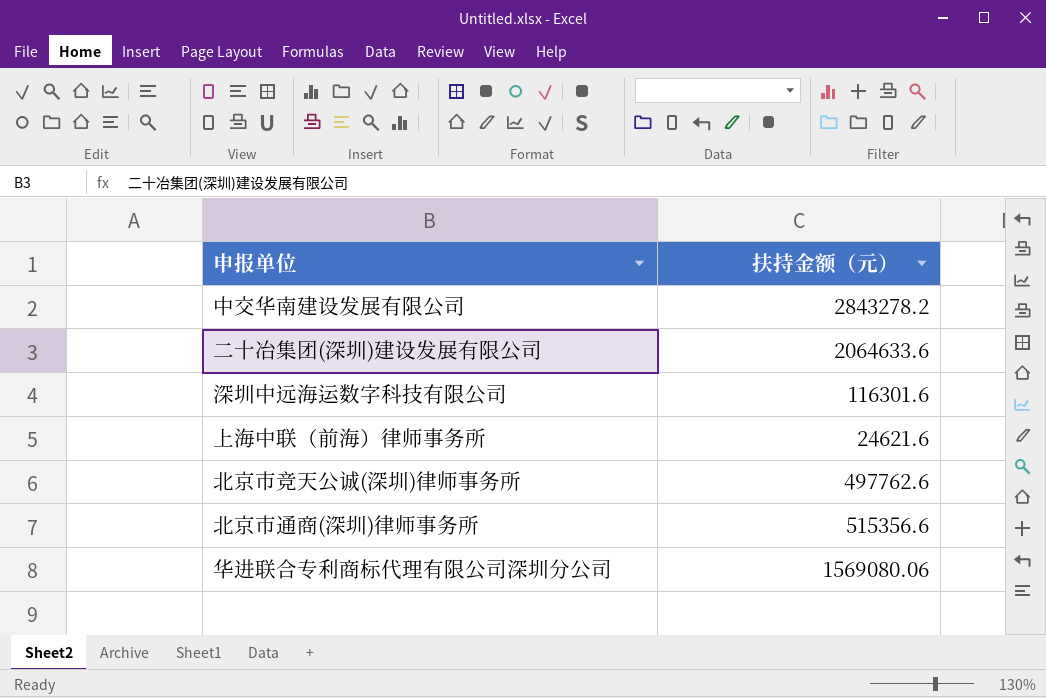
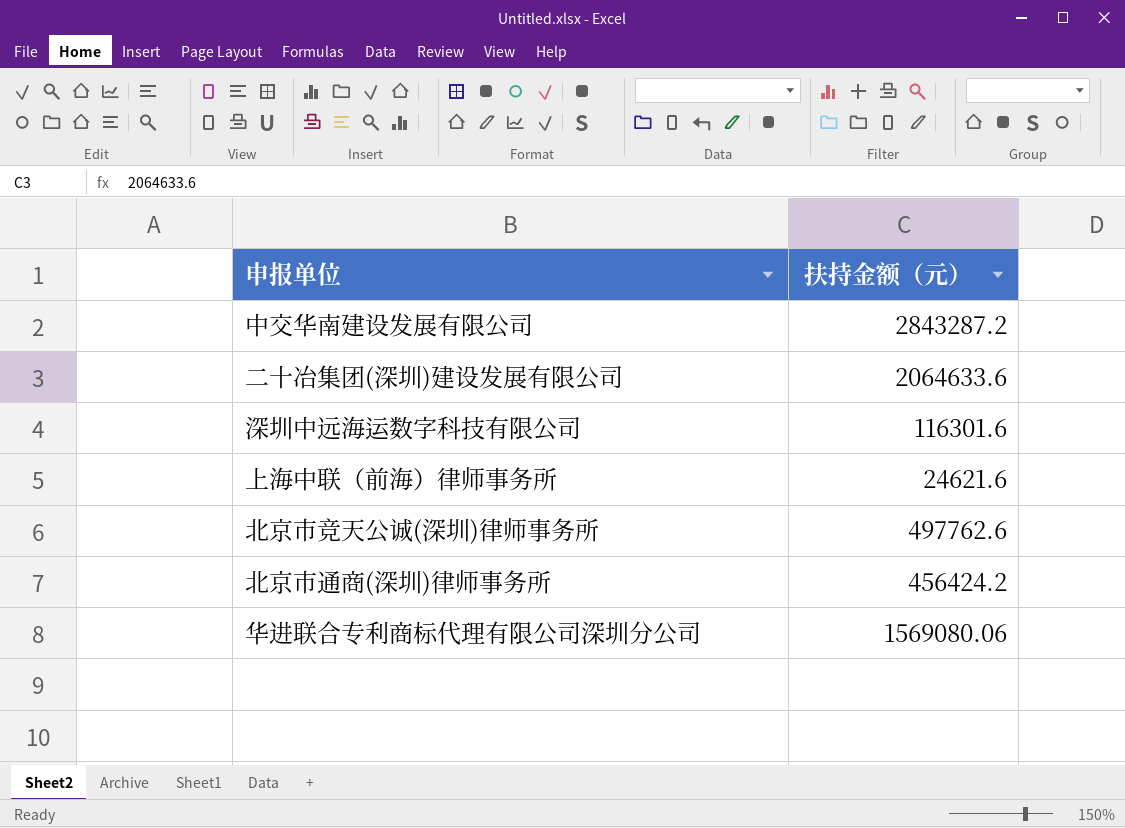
中交华南建设发展有限公司 | 扶持金额（元）: 2843278.2 -> 2843287.2
北京市通商(深圳)律师事务所 | 扶持金额（元）: 515356.6 -> 456424.2

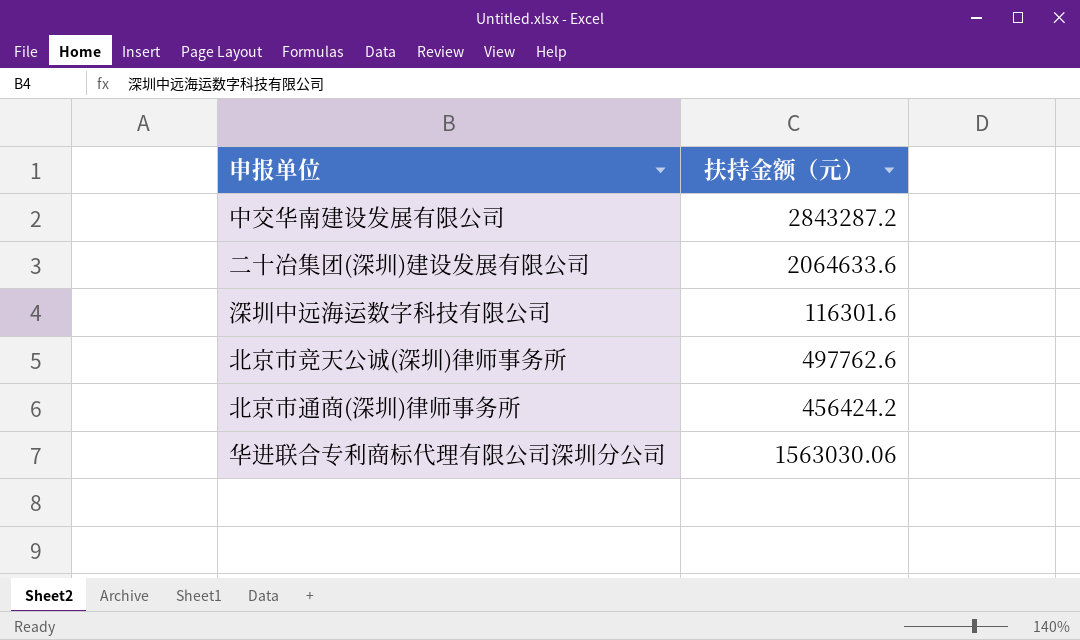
row 上海中联（前海）律师事务所: 24621.6 -> none
华进联合专利商标代理有限公司深圳分公司 | 扶持金额（元）: 1569080.06 -> 1563030.06

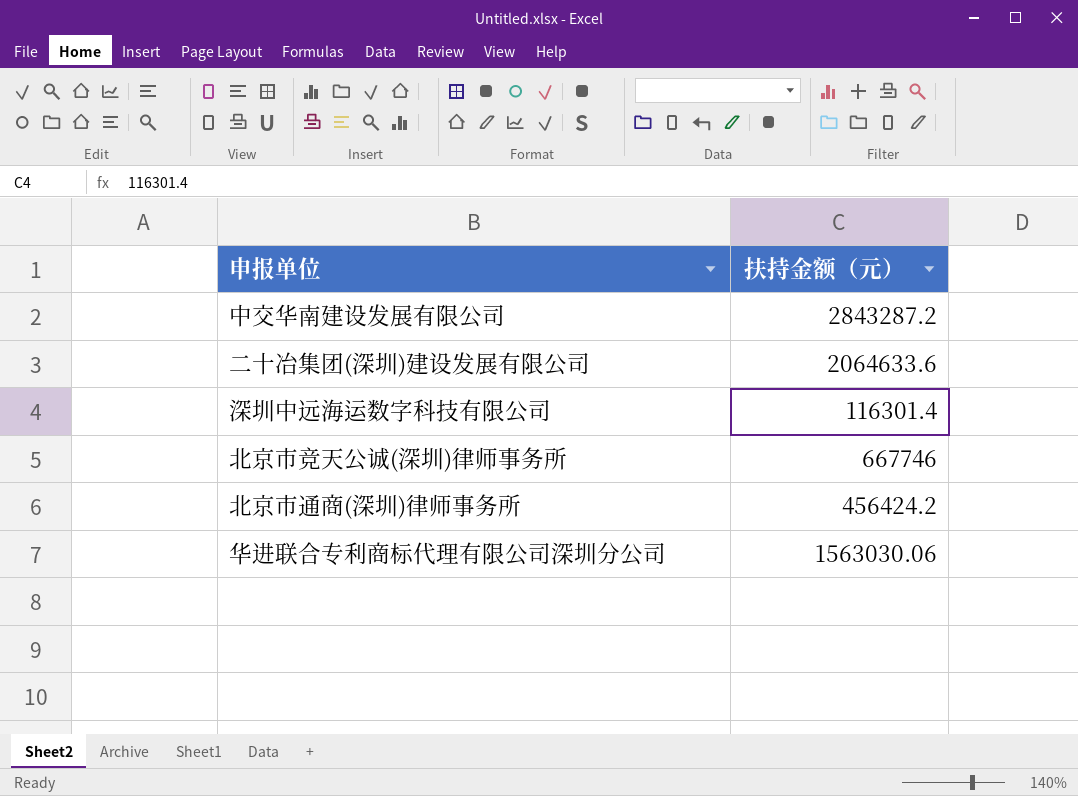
深圳中远海运数字科技有限公司 | 扶持金额（元）: 116301.6 -> 116301.4
北京市竞天公诚(深圳)律师事务所 | 扶持金额（元）: 497762.6 -> 667746

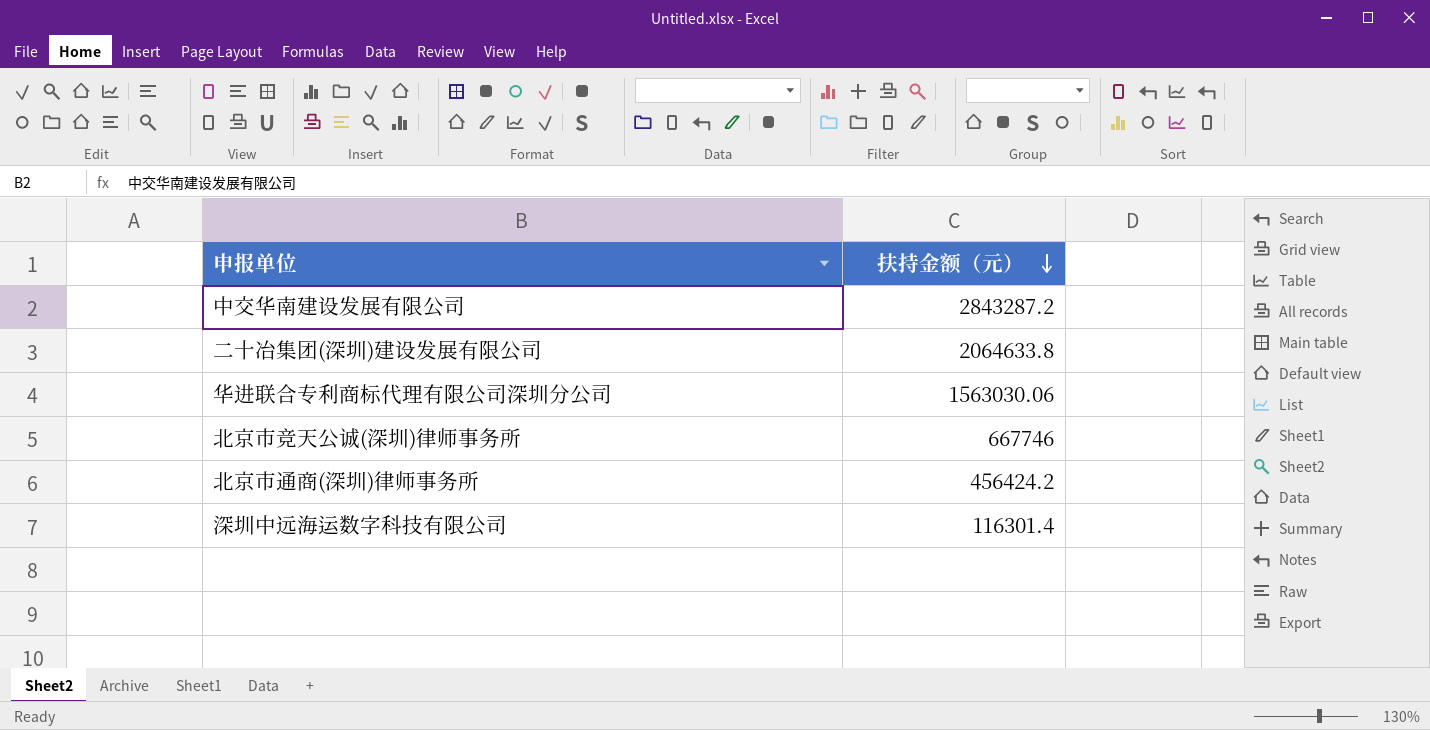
row order: none -> 扶持金额（元） descending
二十冶集团(深圳)建设发展有限公司 | 扶持金额（元）: 2064633.6 -> 2064633.8

